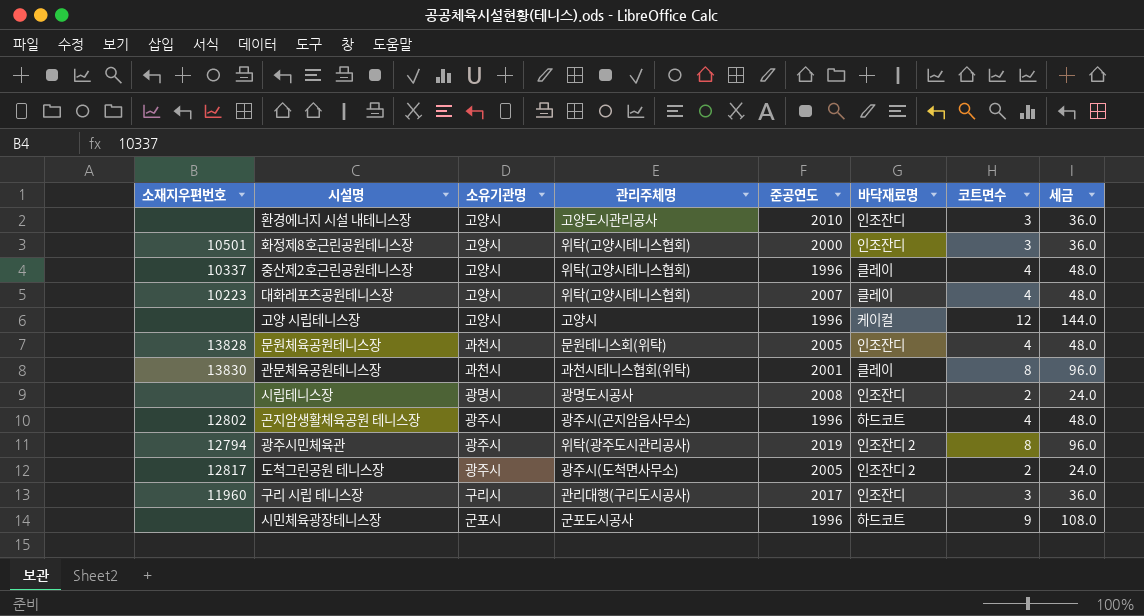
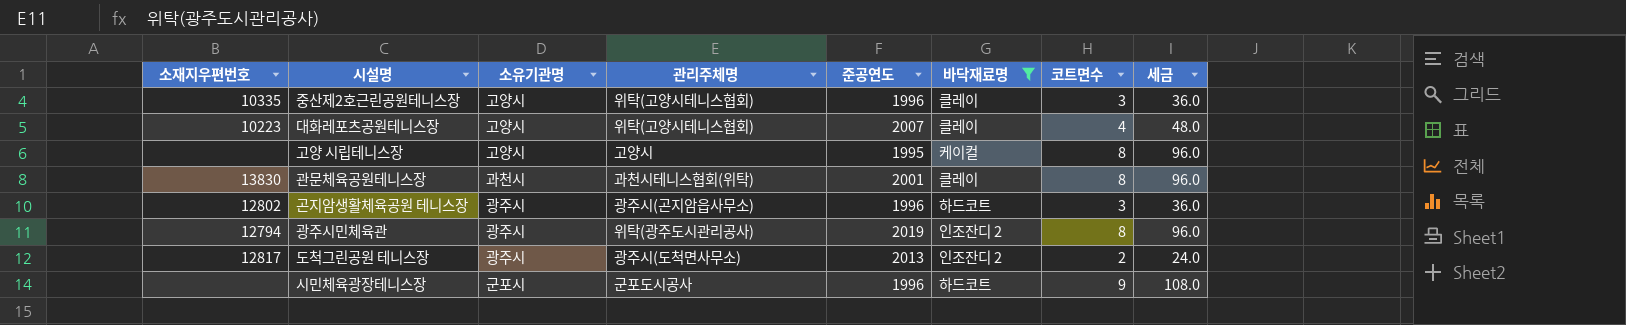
filter: none -> 바닥재료명 != 인조잔디
중산제2호근린공원테니스장 | 소재지우편번호: 10337 -> 10335
중산제2호근린공원테니스장 | 코트면수: 4 -> 3
중산제2호근린공원테니스장 | 세금: 48.0 -> 36.0
고양 시립테니스장 | 준공연도: 1996 -> 1995
고양 시립테니스장 | 코트면수: 12 -> 8
고양 시립테니스장 | 세금: 144.0 -> 96.0
곤지암생활체육공원 테니스장 | 코트면수: 4 -> 3
곤지암생활체육공원 테니스장 | 세금: 48.0 -> 36.0
도척그린공원 테니스장 | 준공연도: 2005 -> 2013

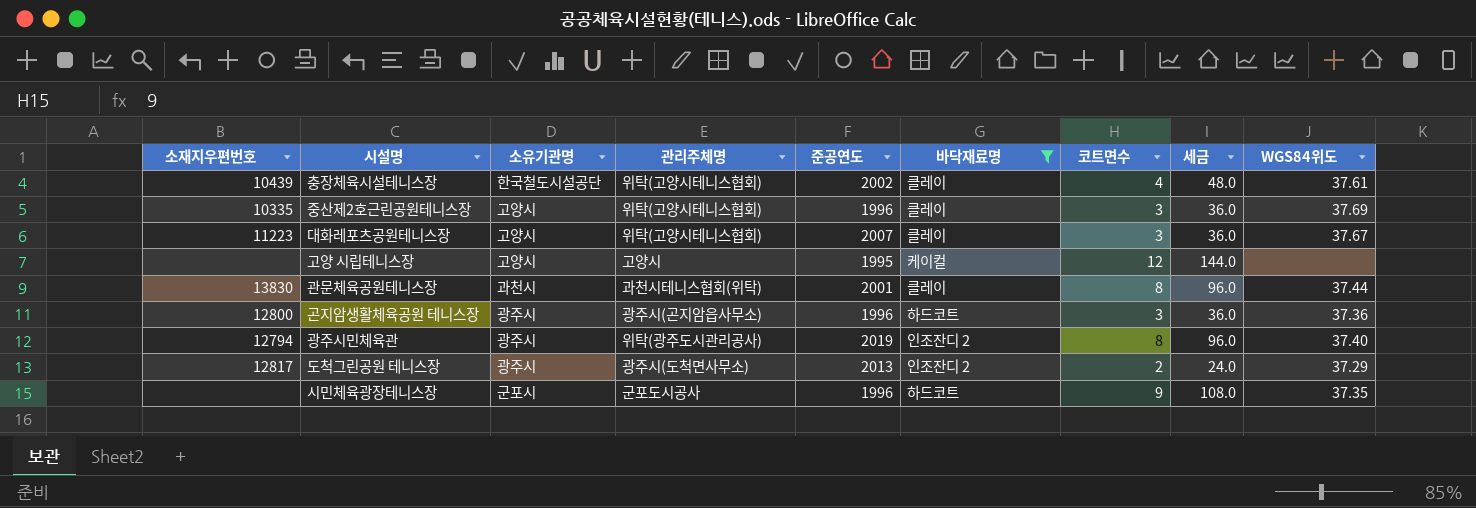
column WGS84위도 | position: none -> 9
row 충장체육시설테니스장: none -> 10439 | 한국철도시설공단 | 위탁(고양시테니스협회) | 2002 | 클레이 | 4 | 48.0 | 37.61
대화레포츠공원테니스장 | 소재지우편번호: 10223 -> 11223
대화레포츠공원테니스장 | 코트면수: 4 -> 3
대화레포츠공원테니스장 | 세금: 48.0 -> 36.0
고양 시립테니스장 | 코트면수: 8 -> 12
고양 시립테니스장 | 세금: 96.0 -> 144.0
곤지암생활체육공원 테니스장 | 소재지우편번호: 12802 -> 12800

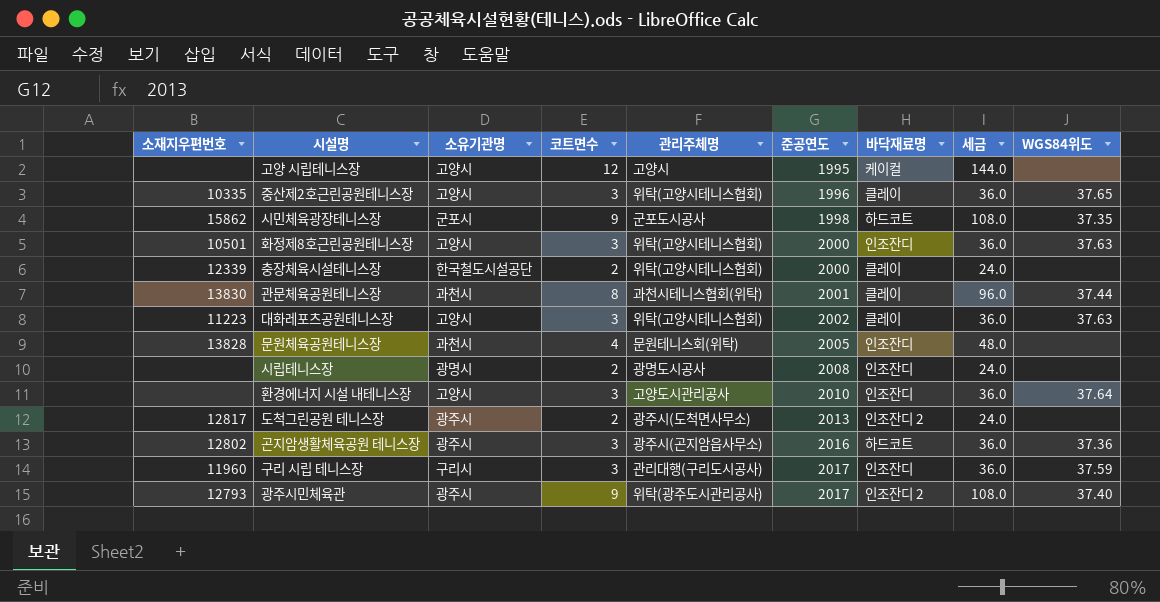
filter: 바닥재료명 != 인조잔디 -> none
row order: none -> 준공연도 ascending
column 코트면수 | position: 7 -> 4
중산제2호근린공원테니스장 | WGS84위도: 37.69 -> 37.65
시민체육광장테니스장 | 소재지우편번호: none -> 15862
시민체육광장테니스장 | 준공연도: 1996 -> 1998
충장체육시설테니스장 | 소재지우편번호: 10439 -> 12339
충장체육시설테니스장 | 코트면수: 4 -> 2
충장체육시설테니스장 | 준공연도: 2002 -> 2000
충장체육시설테니스장 | 세금: 48.0 -> 24.0
충장체육시설테니스장 | WGS84위도: 37.61 -> none
대화레포츠공원테니스장 | 준공연도: 2007 -> 2002
대화레포츠공원테니스장 | WGS84위도: 37.67 -> 37.63
도척그린공원 테니스장 | WGS84위도: 37.29 -> none
곤지암생활체육공원 테니스장 | 소재지우편번호: 12800 -> 12802
곤지암생활체육공원 테니스장 | 준공연도: 1996 -> 2016
광주시민체육관 | 소재지우편번호: 12794 -> 12793
광주시민체육관 | 코트면수: 8 -> 9
광주시민체육관 | 준공연도: 2019 -> 2017
광주시민체육관 | 세금: 96.0 -> 108.0

